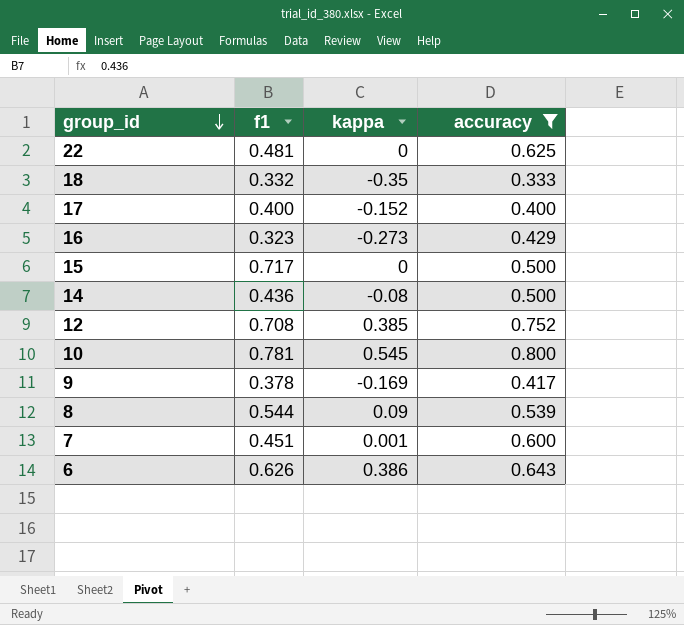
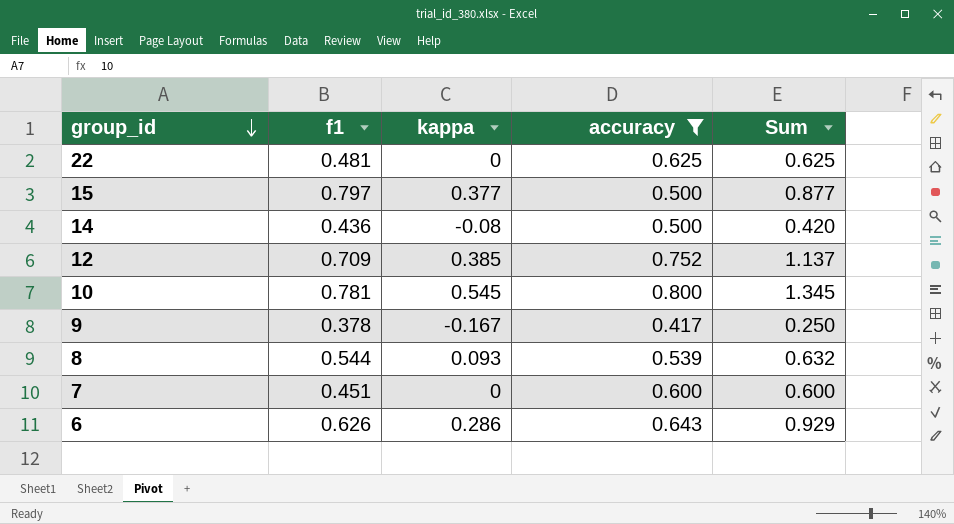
column Sum | formula: none -> [kappa] + [accuracy]
row 18: 0.332 | -0.35 | 0.333 -> none
row 17: 0.400 | -0.152 | 0.400 -> none
row 16: 0.323 | -0.273 | 0.429 -> none
15 | f1: 0.717 -> 0.797
15 | kappa: 0 -> 0.377
12 | f1: 0.708 -> 0.709
9 | kappa: -0.169 -> -0.167
8 | kappa: 0.09 -> 0.093
7 | kappa: 0.001 -> 0
6 | kappa: 0.386 -> 0.286

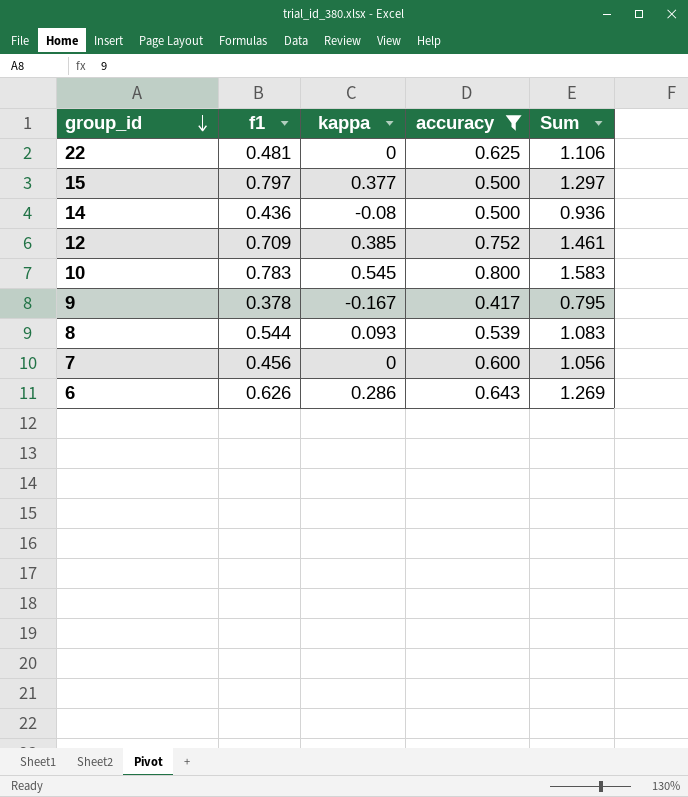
column Sum | formula: [kappa] + [accuracy] -> [f1] + [accuracy]
10 | f1: 0.781 -> 0.783
7 | f1: 0.451 -> 0.456

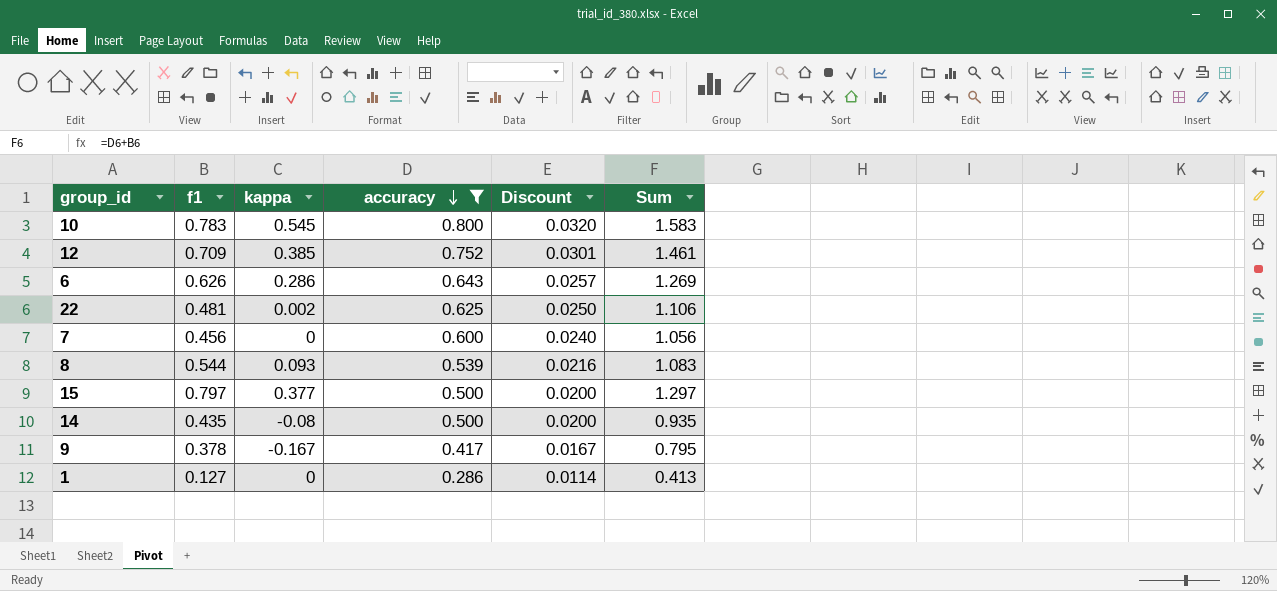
row order: group_id descending -> accuracy descending
column Discount | formula: none -> [accuracy] * 0.04
22 | kappa: 0 -> 0.002
14 | f1: 0.436 -> 0.435
14 | Sum: 0.936 -> 0.935
row 1: none -> 0.127 | 0 | 0.286 | 0.0114 | 0.413

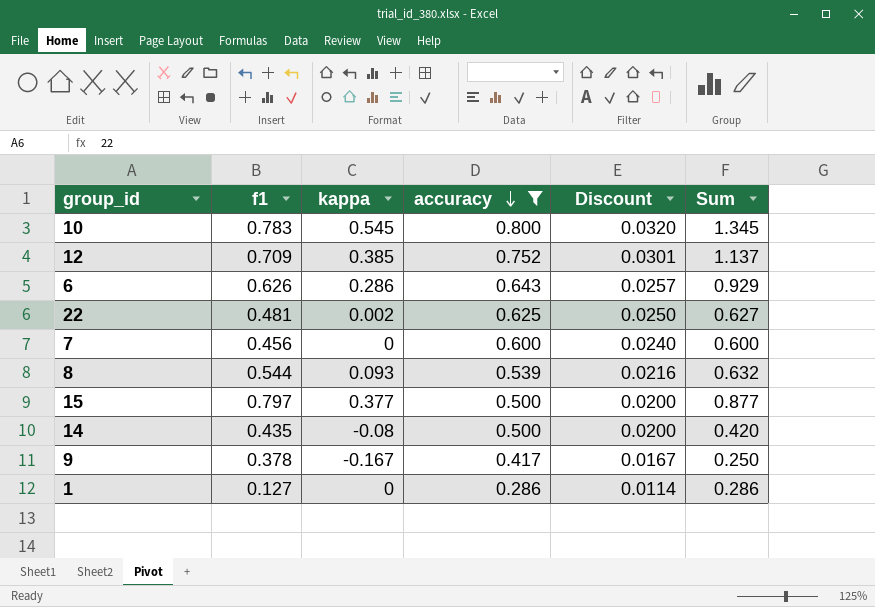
column Sum | formula: [f1] + [accuracy] -> [kappa] + [accuracy]

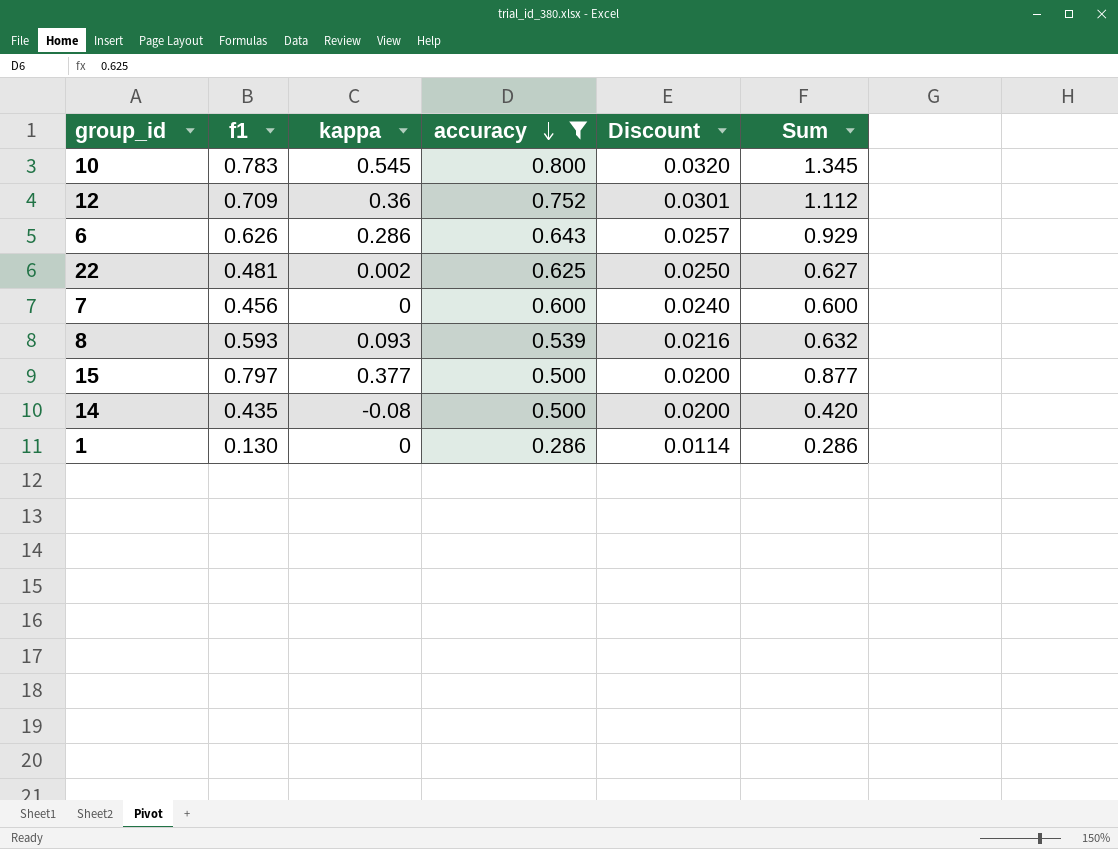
row 9: 0.378 | -0.167 | 0.417 | 0.0167 | 0.250 -> none
12 | kappa: 0.385 -> 0.36
12 | Sum: 1.137 -> 1.112
8 | f1: 0.544 -> 0.593
1 | f1: 0.127 -> 0.130

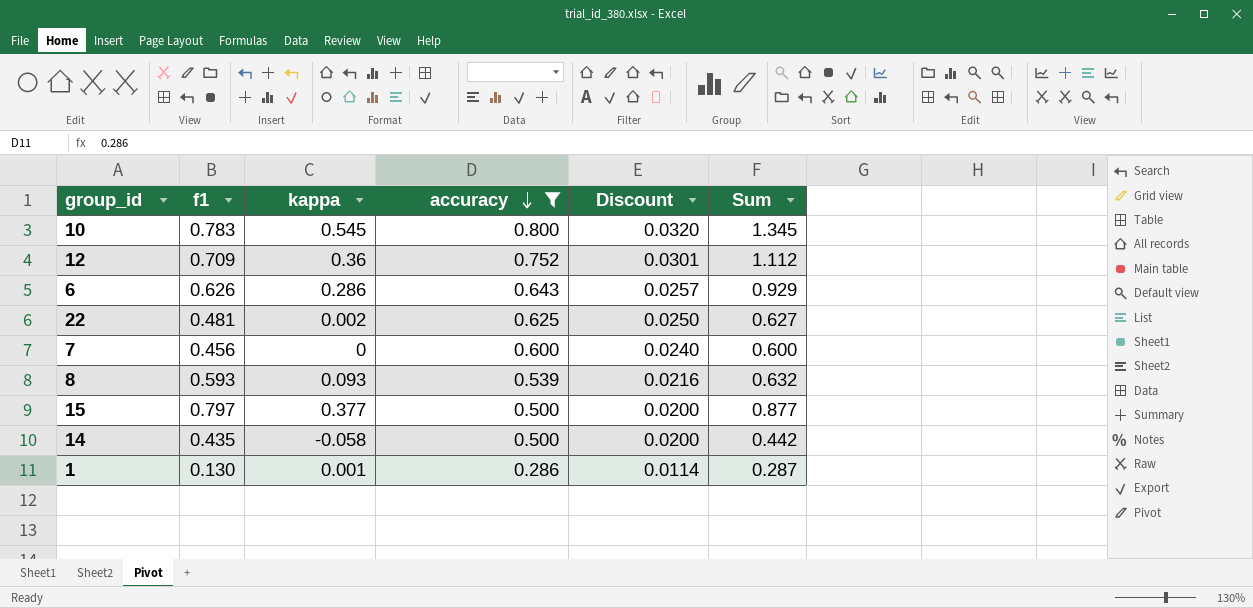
14 | kappa: -0.08 -> -0.058
14 | Sum: 0.420 -> 0.442
1 | kappa: 0 -> 0.001
1 | Sum: 0.286 -> 0.287

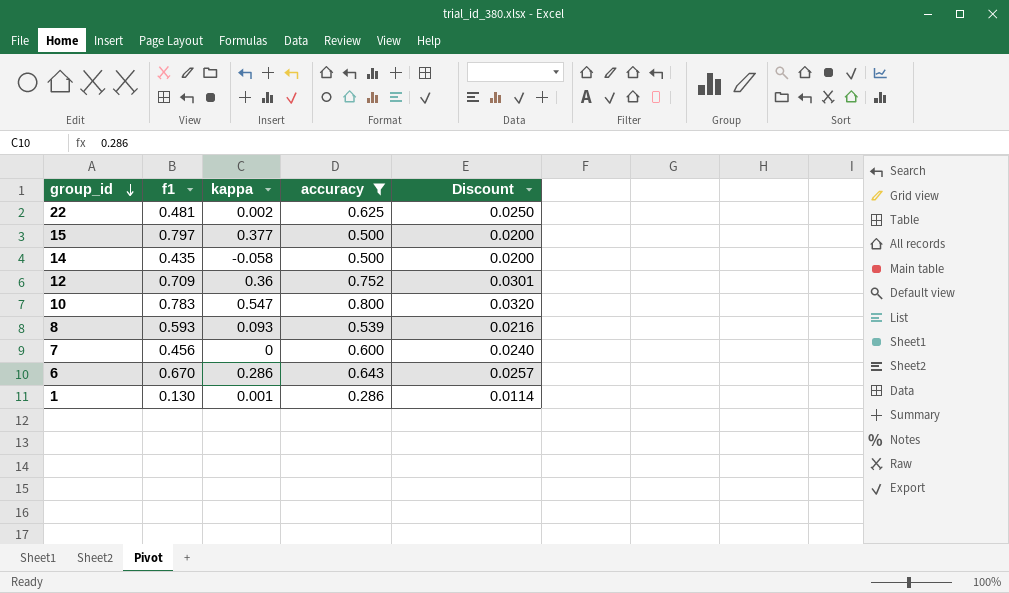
row order: accuracy descending -> group_id descending
column Sum | formula: [kappa] + [accuracy] -> none
10 | kappa: 0.545 -> 0.547
6 | f1: 0.626 -> 0.670

